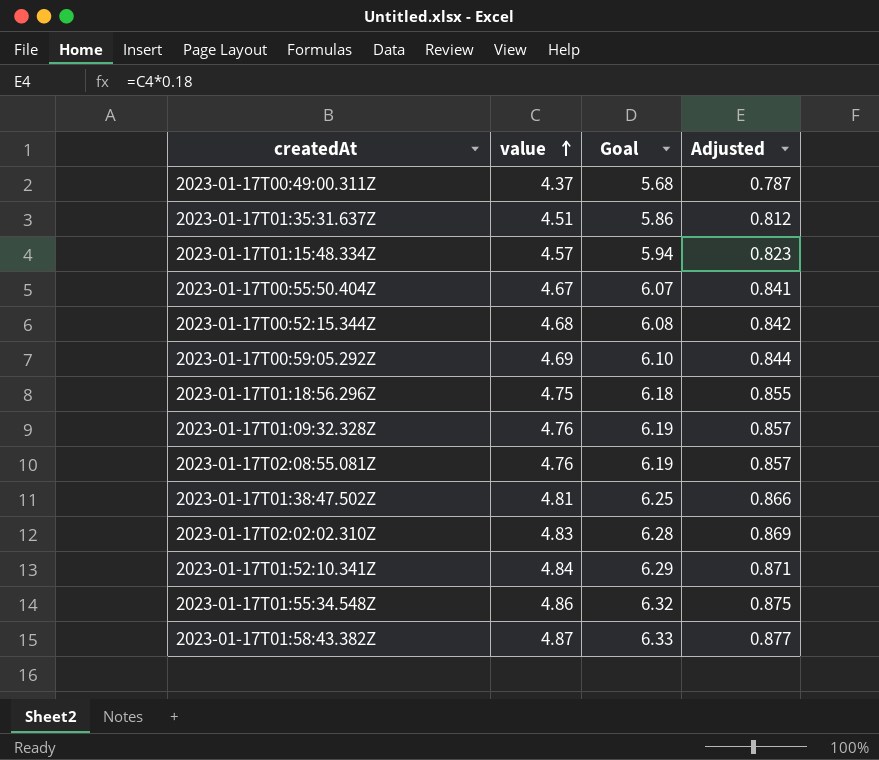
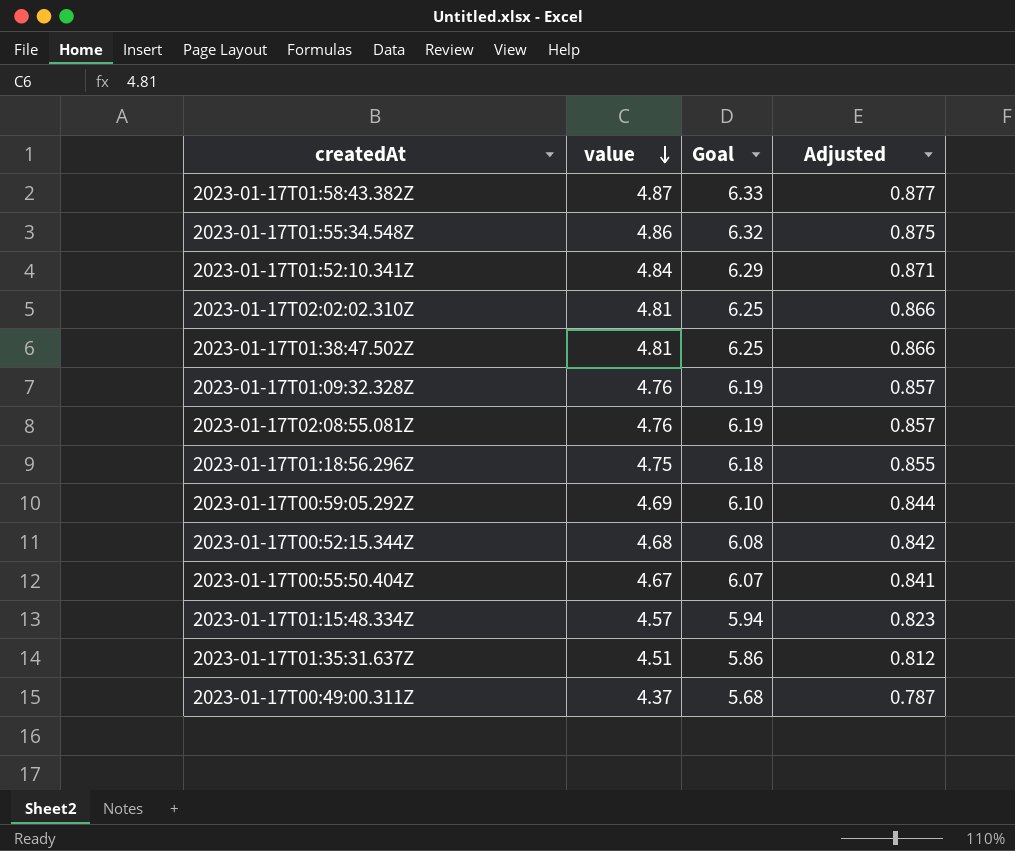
row order: value ascending -> value descending
2023-01-17T02:02:02.310Z | value: 4.83 -> 4.81
2023-01-17T02:02:02.310Z | Goal: 6.28 -> 6.25
2023-01-17T02:02:02.310Z | Adjusted: 0.869 -> 0.866

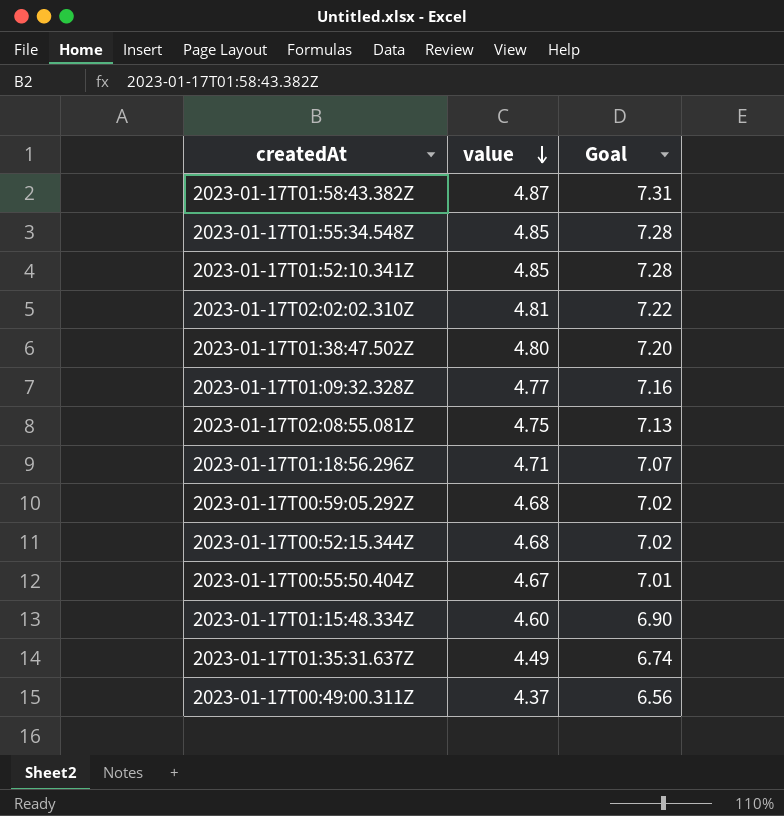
column Adjusted | formula: [value] * 0.18 -> none
column Goal | formula: [value] * 1.3 -> [value] * 1.5
2023-01-17T01:55:34.548Z | value: 4.86 -> 4.85
2023-01-17T01:52:10.341Z | value: 4.84 -> 4.85
2023-01-17T01:38:47.502Z | value: 4.81 -> 4.80
2023-01-17T01:09:32.328Z | value: 4.76 -> 4.77
2023-01-17T02:08:55.081Z | value: 4.76 -> 4.75
2023-01-17T01:18:56.296Z | value: 4.75 -> 4.71
2023-01-17T00:59:05.292Z | value: 4.69 -> 4.68
2023-01-17T01:15:48.334Z | value: 4.57 -> 4.60
2023-01-17T01:35:31.637Z | value: 4.51 -> 4.49

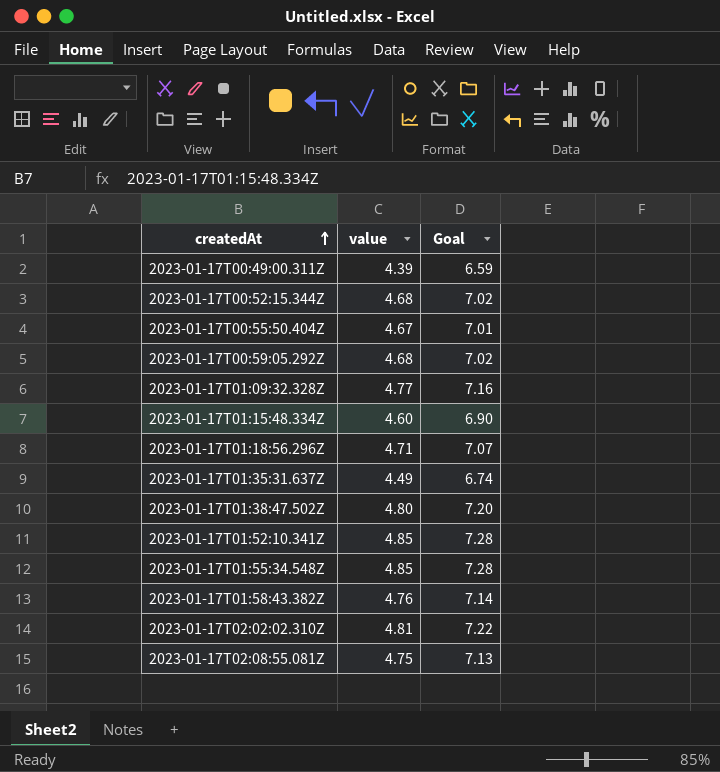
row order: value descending -> createdAt ascending
2023-01-17T00:49:00.311Z | value: 4.37 -> 4.39
2023-01-17T00:49:00.311Z | Goal: 6.56 -> 6.59
2023-01-17T01:58:43.382Z | value: 4.87 -> 4.76
2023-01-17T01:58:43.382Z | Goal: 7.31 -> 7.14

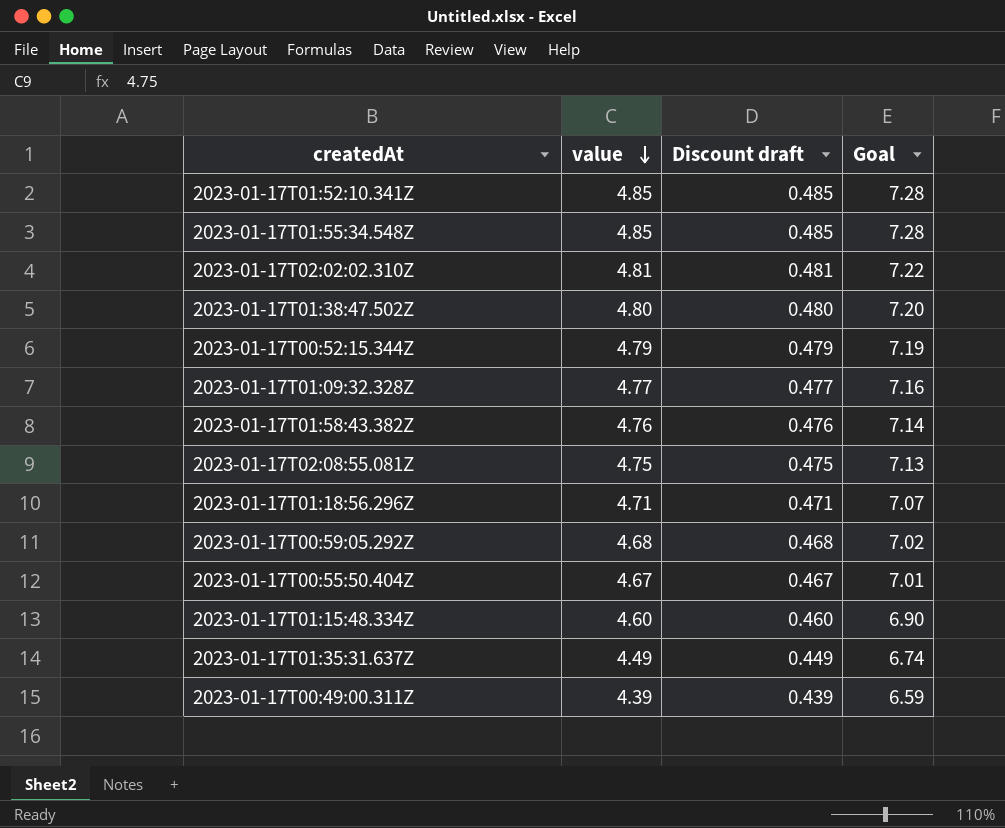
row order: createdAt ascending -> value descending
column Discount draft | formula: none -> [value] * 0.1
2023-01-17T00:52:15.344Z | value: 4.68 -> 4.79
2023-01-17T00:52:15.344Z | Goal: 7.02 -> 7.19

